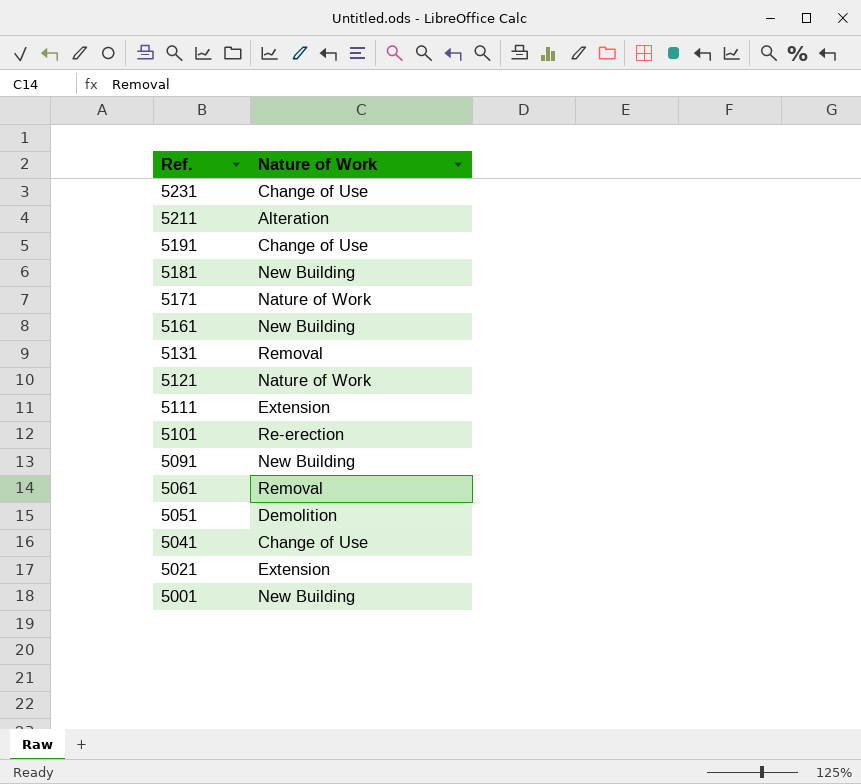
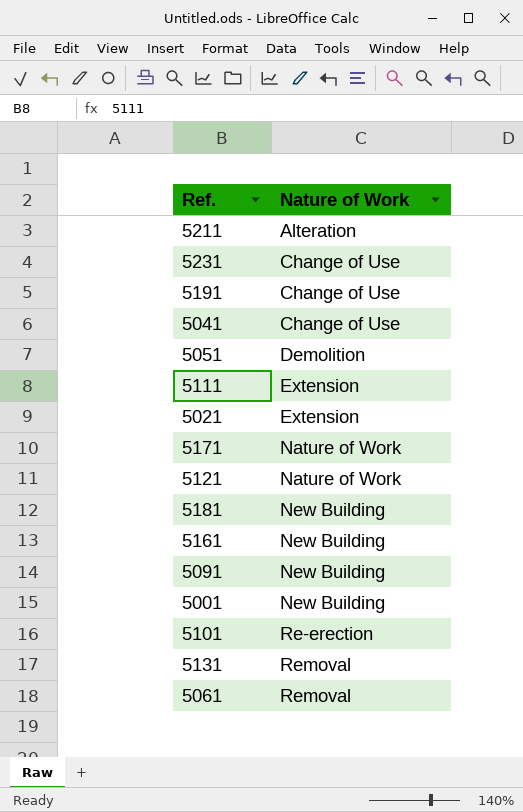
row order: Ref. descending -> Nature of Work ascending

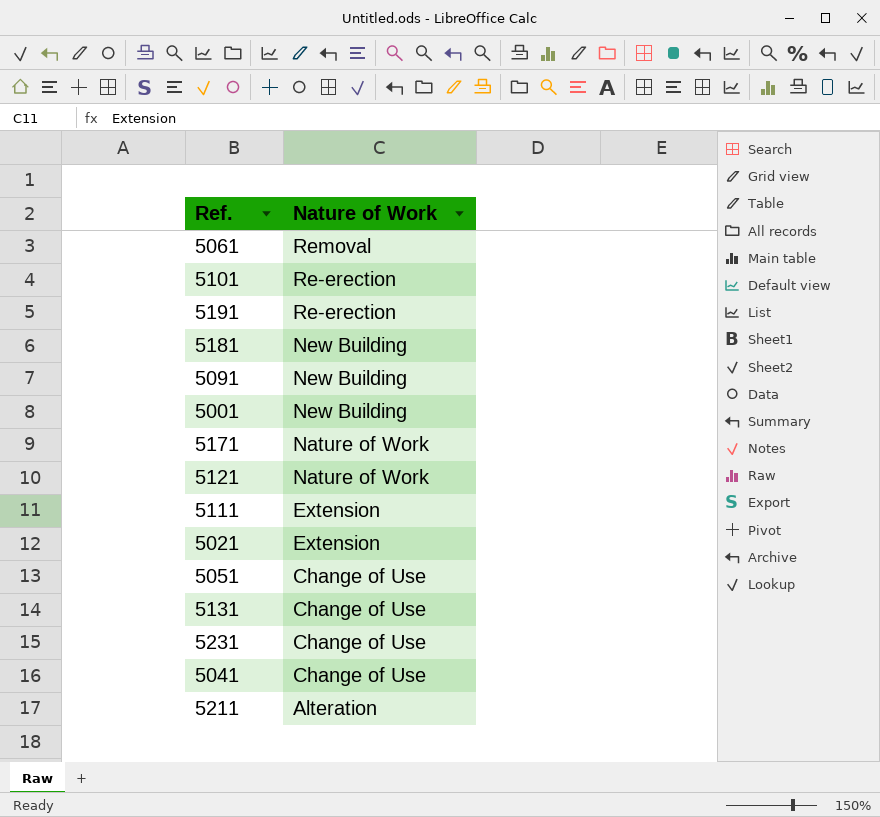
row order: Nature of Work ascending -> Nature of Work descending
row 5161: New Building -> none
5191 | Nature of Work: Change of Use -> Re-erection
5051 | Nature of Work: Demolition -> Change of Use
5131 | Nature of Work: Removal -> Change of Use

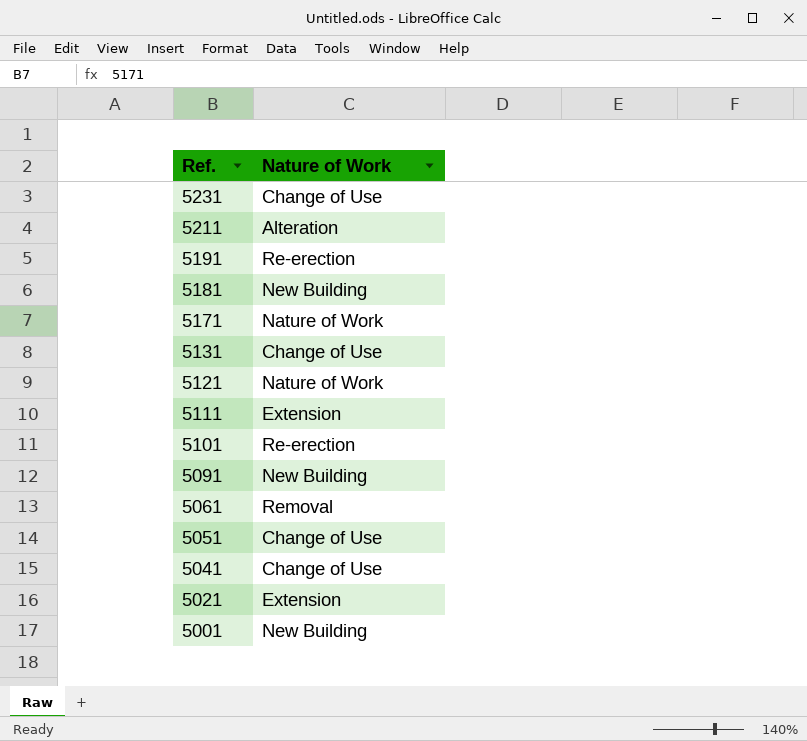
row order: Nature of Work descending -> Ref. descending

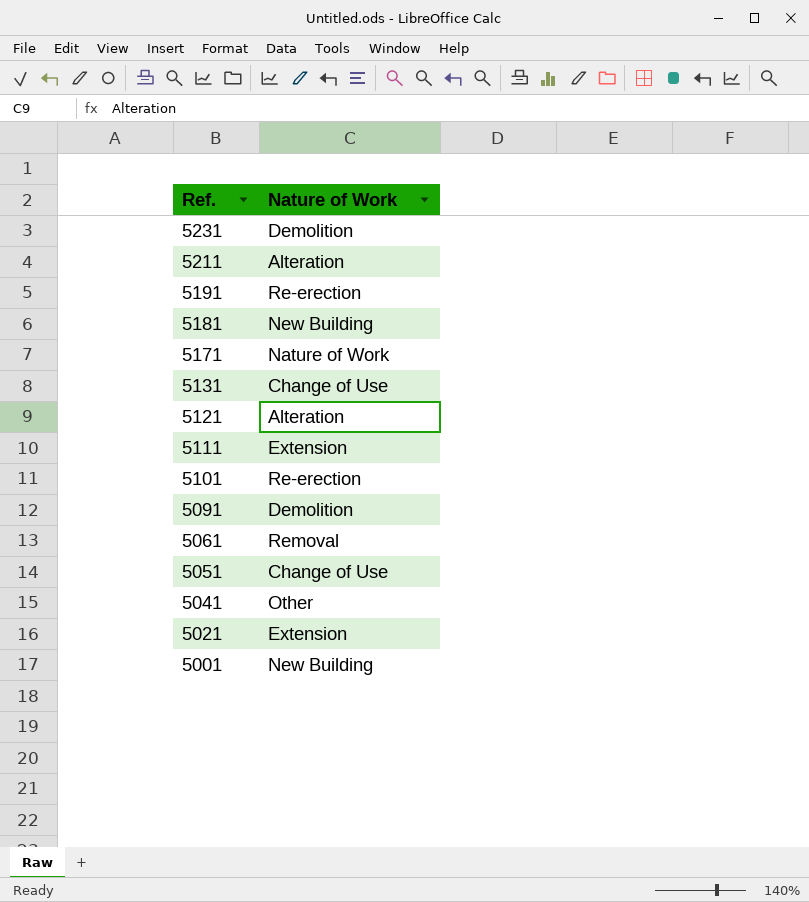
5231 | Nature of Work: Change of Use -> Demolition
5121 | Nature of Work: Nature of Work -> Alteration
5091 | Nature of Work: New Building -> Demolition
5041 | Nature of Work: Change of Use -> Other

